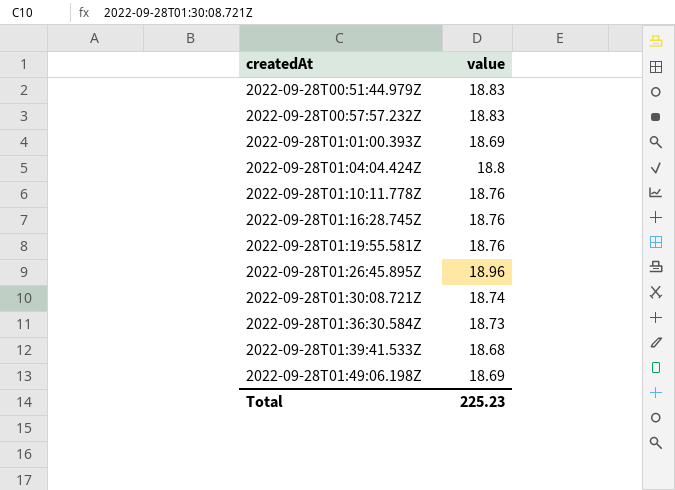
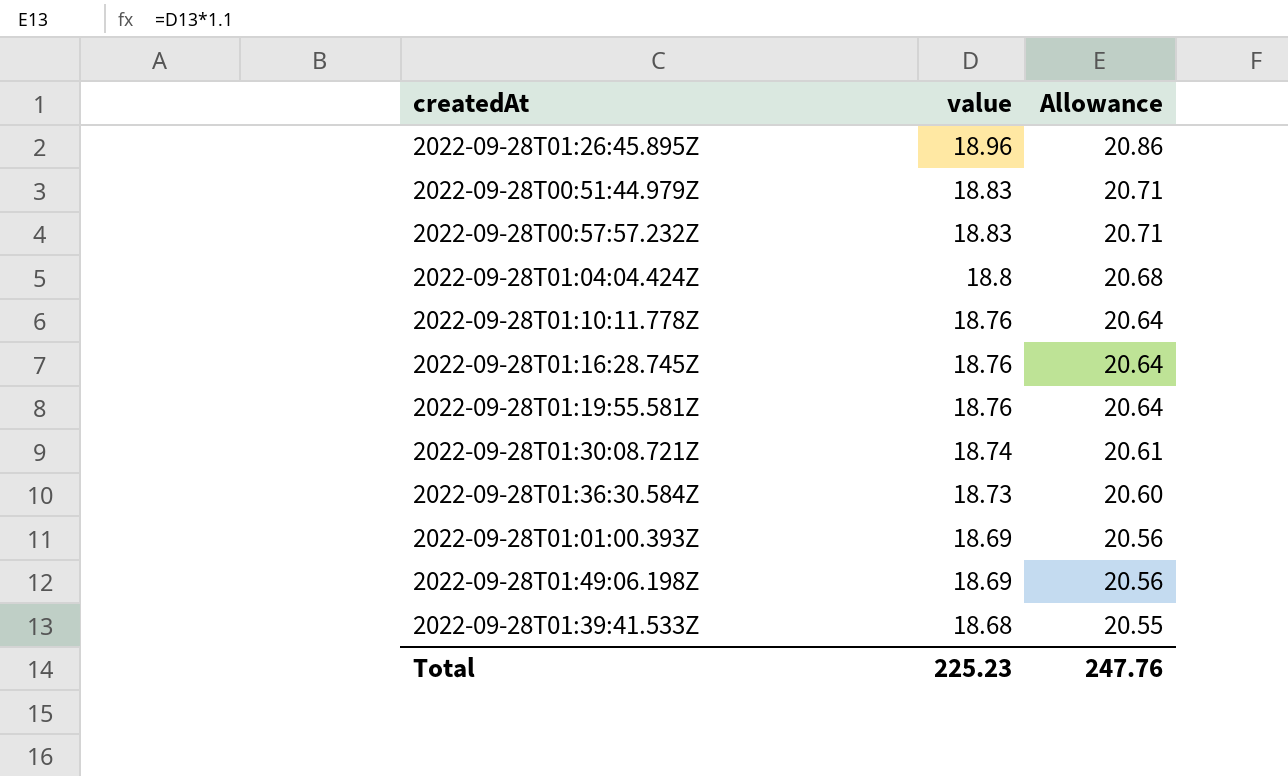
row order: createdAt ascending -> value descending
column Allowance | formula: none -> [value] * 1.1

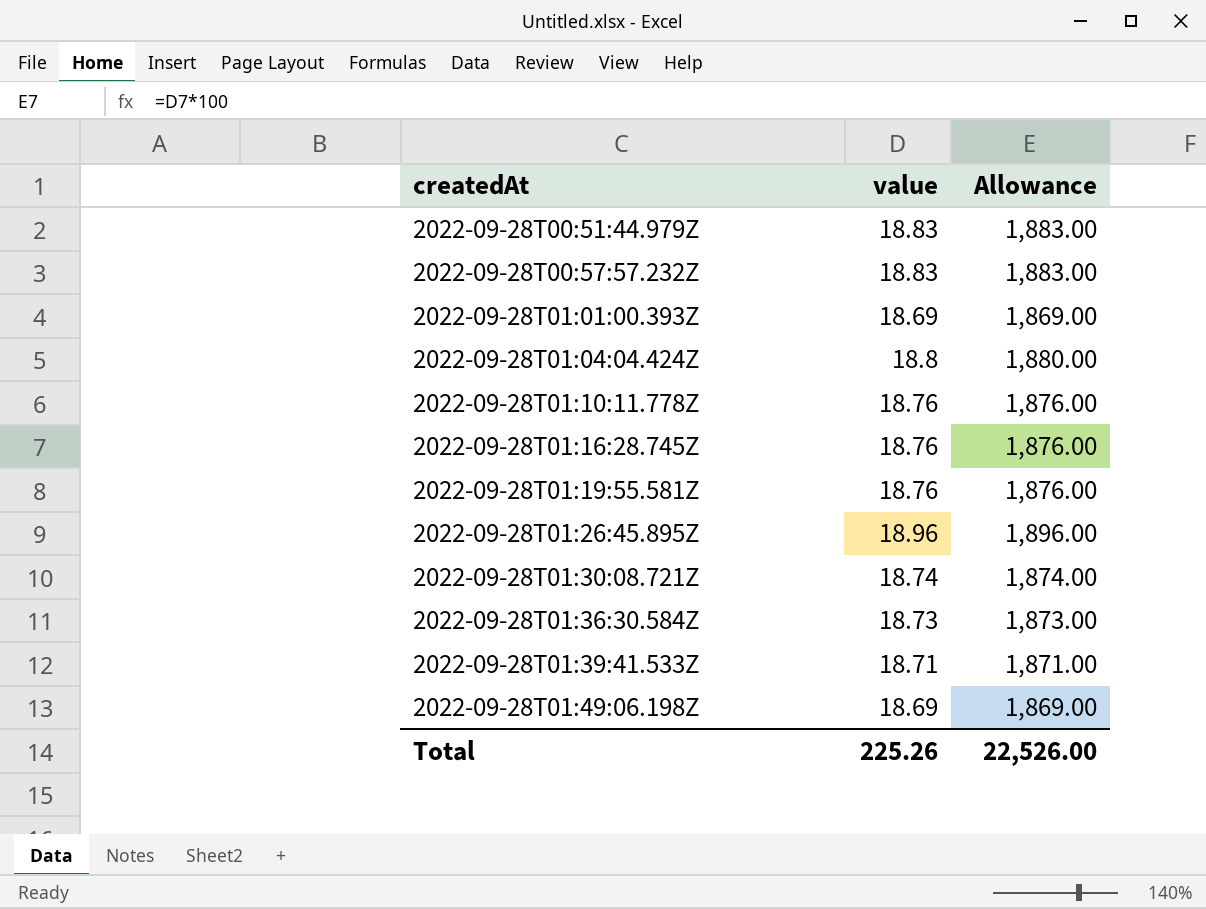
row order: value descending -> createdAt ascending
column Allowance | formula: [value] * 1.1 -> [value] * 100
2022-09-28T01:39:41.533Z | value: 18.68 -> 18.71
Total | value: 225.23 -> 225.26
Total | Allowance: 247.76 -> 22,526.00

